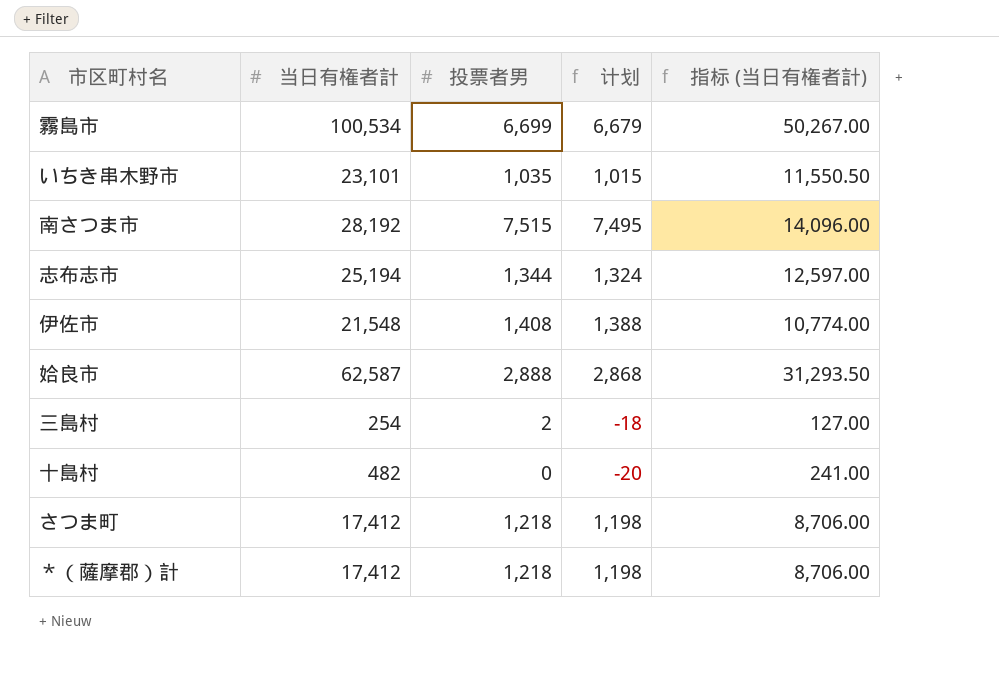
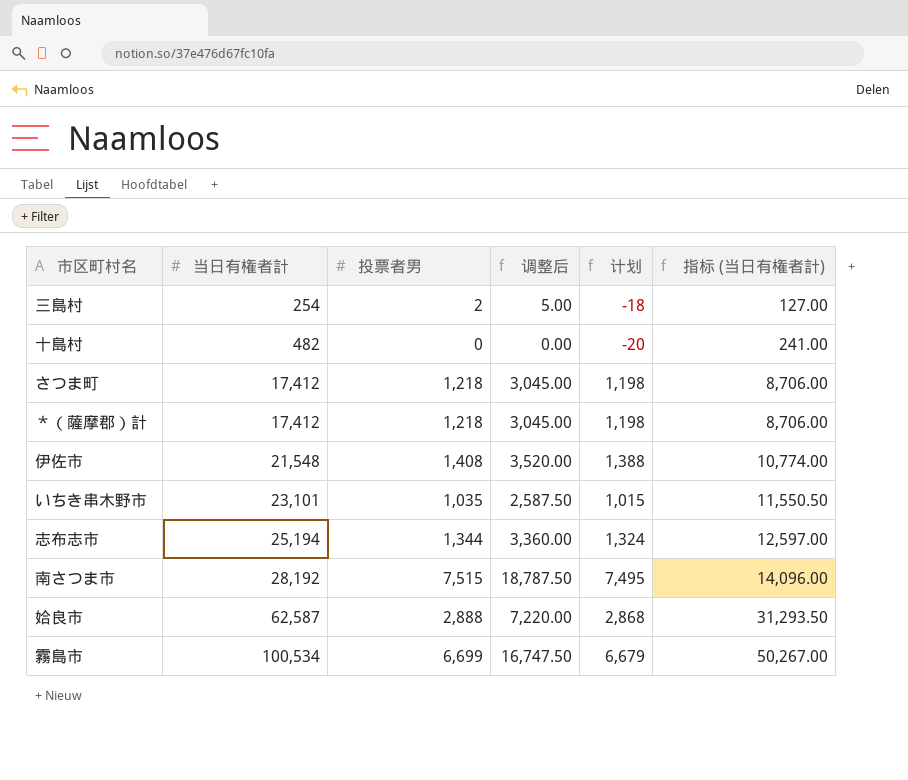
row order: none -> 当日有権者計 ascending
column 调整后 | formula: none -> [投票者男] * 2.5

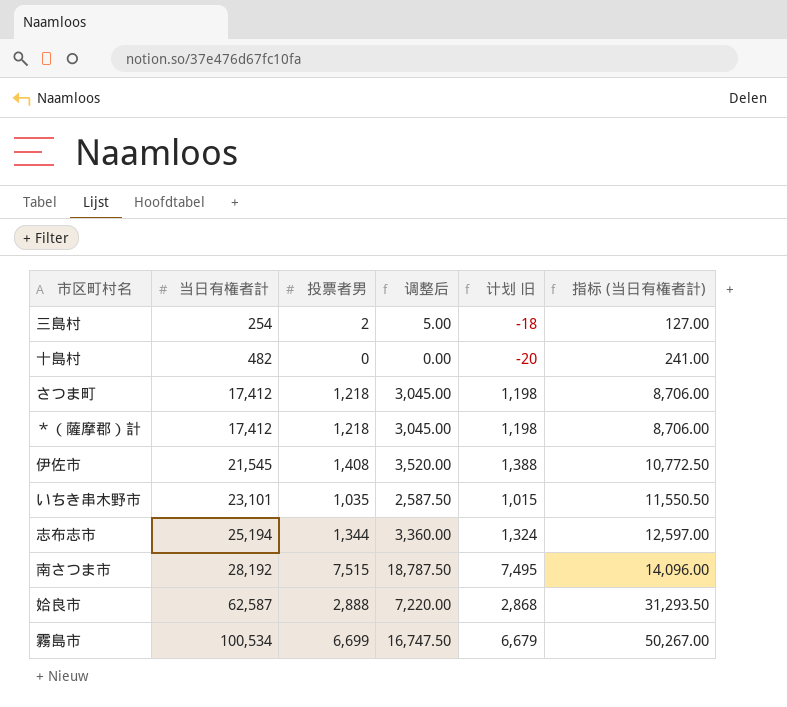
column name: 计划 -> 计划 旧
伊佐市 | 当日有権者計: 21,548 -> 21,545
伊佐市 | 指标 (当日有権者計): 10,774.00 -> 10,772.50

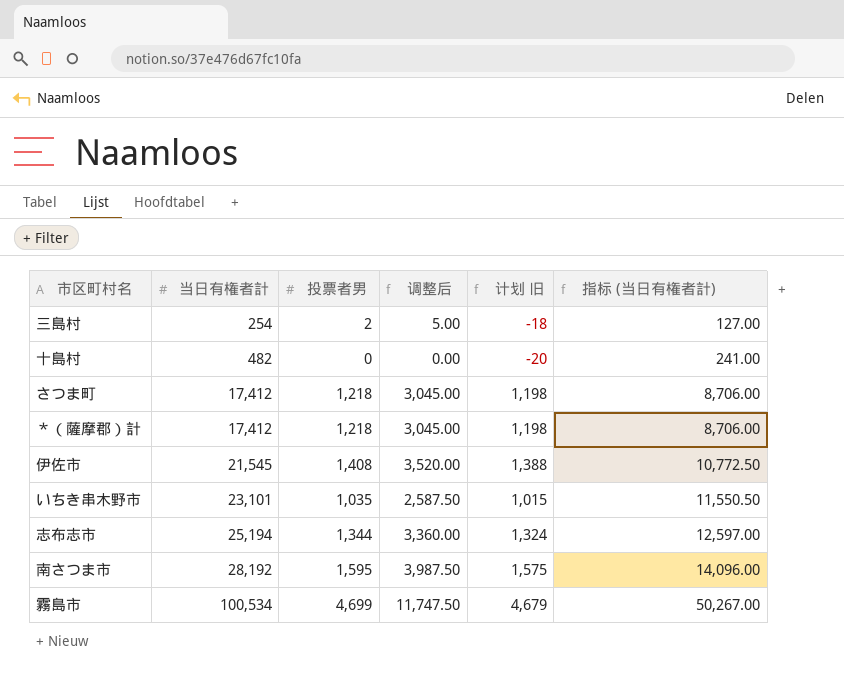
row 姶良市: 62,587 | 2,888 | 7,220.00 | 2,868 | 31,293.50 -> none
南さつま市 | 投票者男: 7,515 -> 1,595
南さつま市 | 调整后: 18,787.50 -> 3,987.50
南さつま市 | 计划 旧: 7,495 -> 1,575
霧島市 | 投票者男: 6,699 -> 4,699
霧島市 | 调整后: 16,747.50 -> 11,747.50
霧島市 | 计划 旧: 6,679 -> 4,679

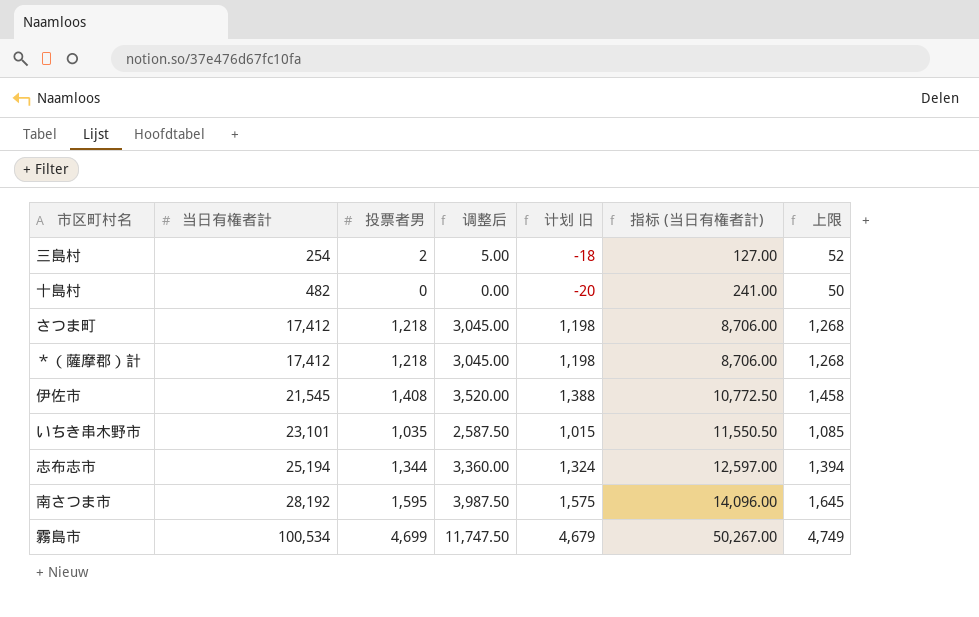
column 上限 | formula: none -> [投票者男] + 50

